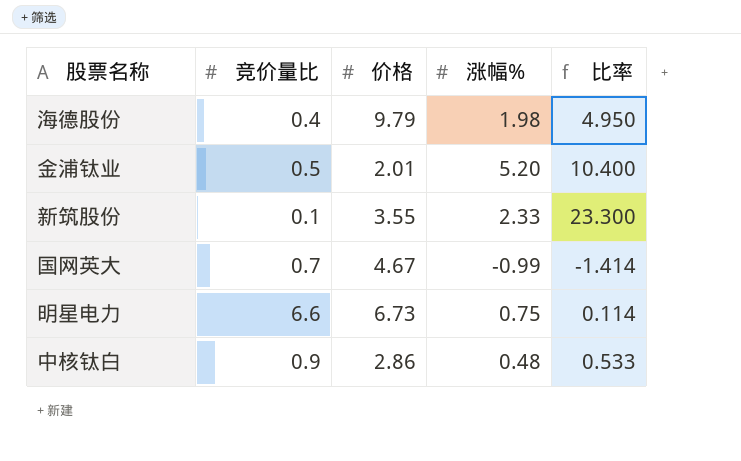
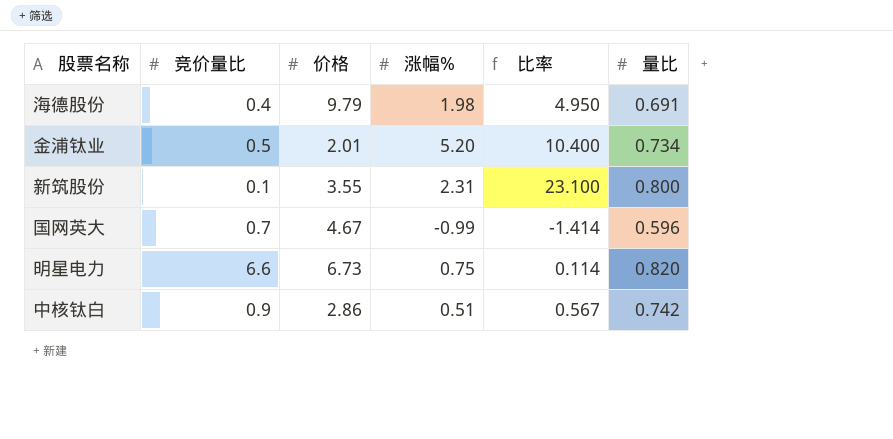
column 量比 | position: none -> 6
新筑股份 | 涨幅%: 2.33 -> 2.31
新筑股份 | 比率: 23.300 -> 23.100
中核钛白 | 涨幅%: 0.48 -> 0.51
中核钛白 | 比率: 0.533 -> 0.567

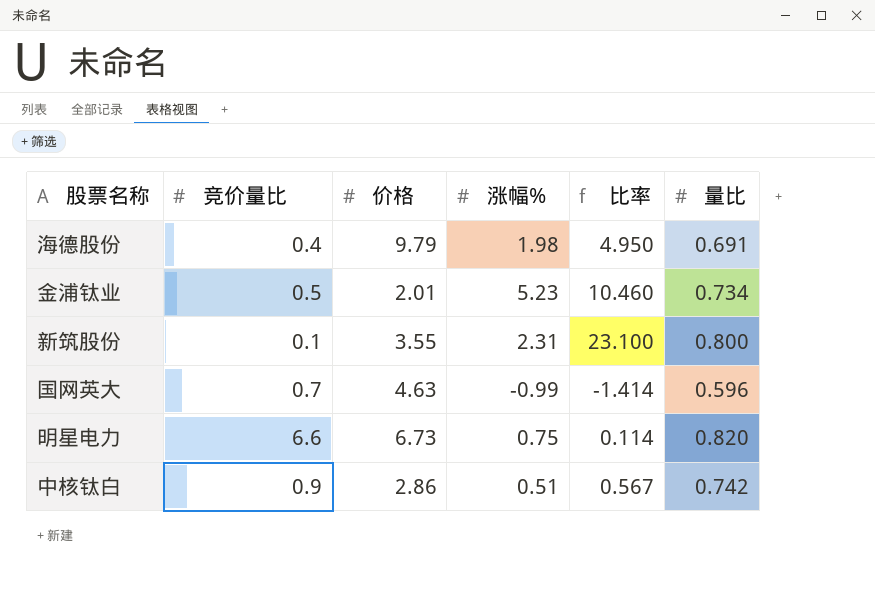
金浦钛业 | 涨幅%: 5.20 -> 5.23
金浦钛业 | 比率: 10.400 -> 10.460
国网英大 | 价格: 4.67 -> 4.63

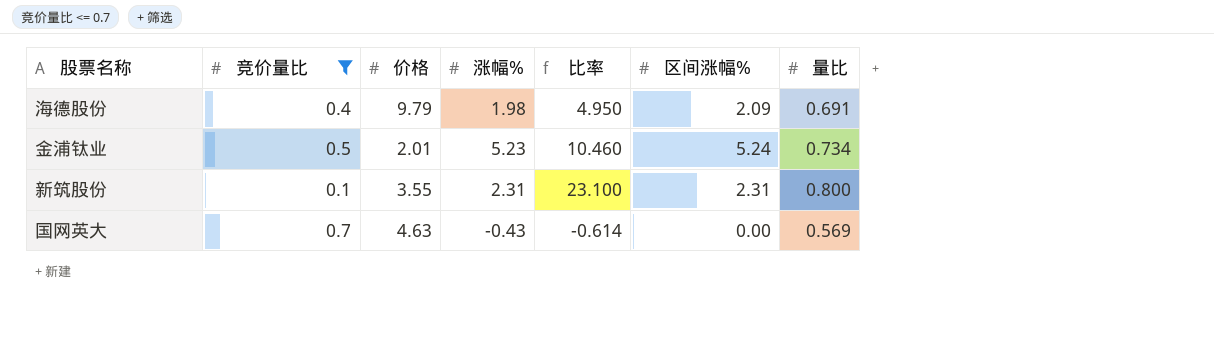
filter: none -> 竞价量比 <= 0.7
column 区间涨幅% | position: none -> 6
国网英大 | 涨幅%: -0.99 -> -0.43
国网英大 | 比率: -1.414 -> -0.614
国网英大 | 量比: 0.596 -> 0.569

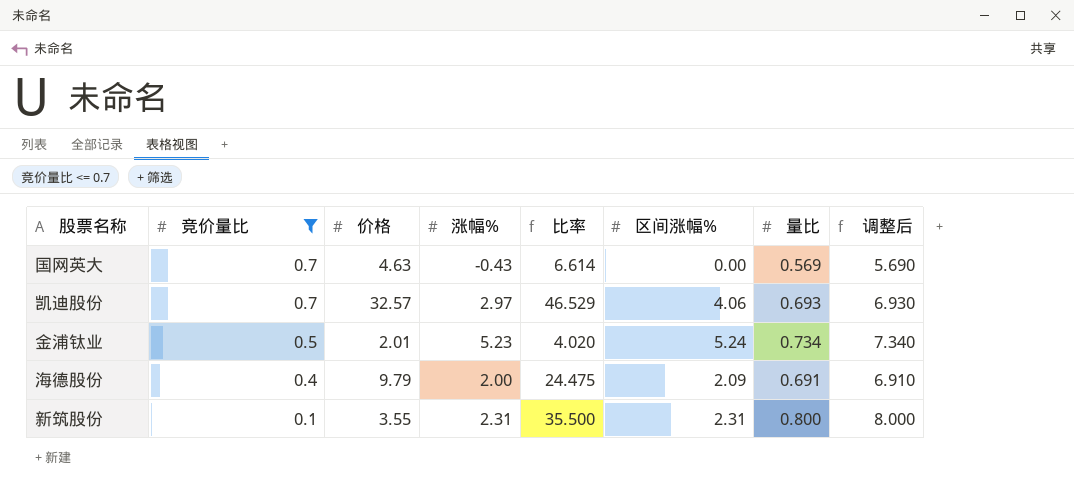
row order: none -> 竞价量比 descending
column 比率 | formula: [涨幅%] / [竞价量比] -> [价格] / [竞价量比]
column 调整后 | formula: none -> [量比] * 10
row 凯迪股份: none -> 0.7 | 32.57 | 2.97 | 46.529 | 4.06 | 0.693 | 6.930
海德股份 | 涨幅%: 1.98 -> 2.00

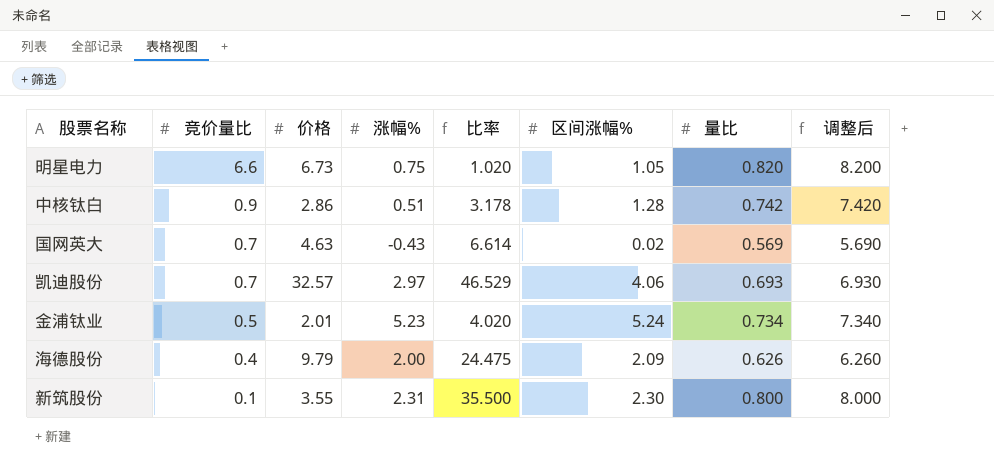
filter: 竞价量比 <= 0.7 -> none
国网英大 | 区间涨幅%: 0.00 -> 0.02
海德股份 | 量比: 0.691 -> 0.626
海德股份 | 调整后: 6.910 -> 6.260
新筑股份 | 区间涨幅%: 2.31 -> 2.30

